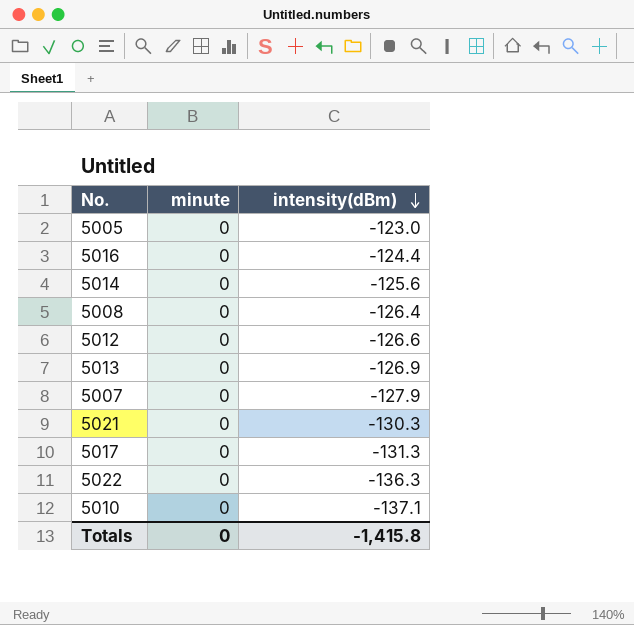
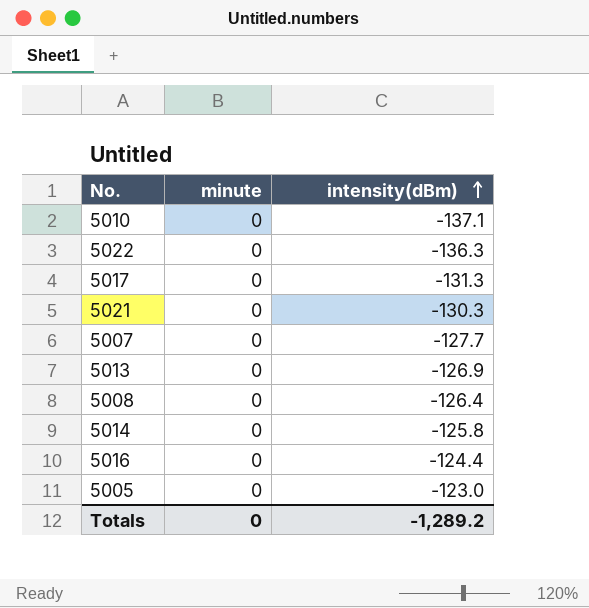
row order: intensity(dBm) descending -> intensity(dBm) ascending
row 5012: 0 | -126.6 -> none
5007 | intensity(dBm): -127.9 -> -127.7
5014 | intensity(dBm): -125.6 -> -125.8
Totals | intensity(dBm): -1,415.8 -> -1,289.2

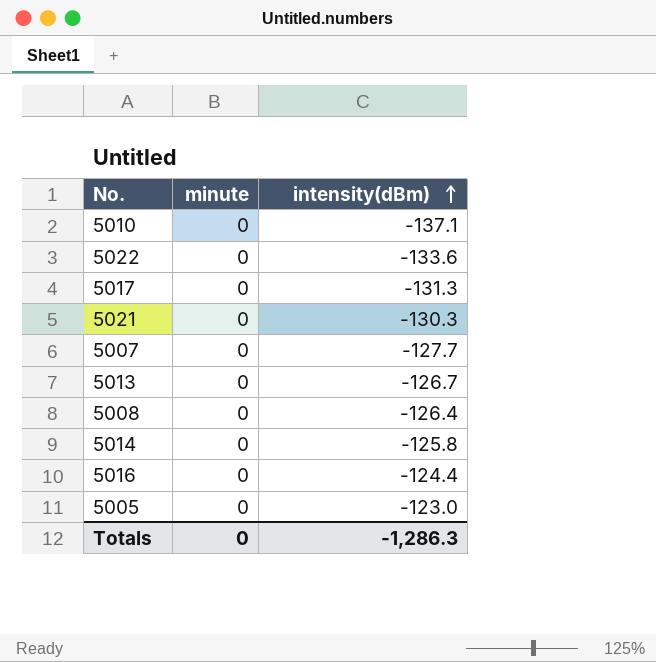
5022 | intensity(dBm): -136.3 -> -133.6
5013 | intensity(dBm): -126.9 -> -126.7
Totals | intensity(dBm): -1,289.2 -> -1,286.3

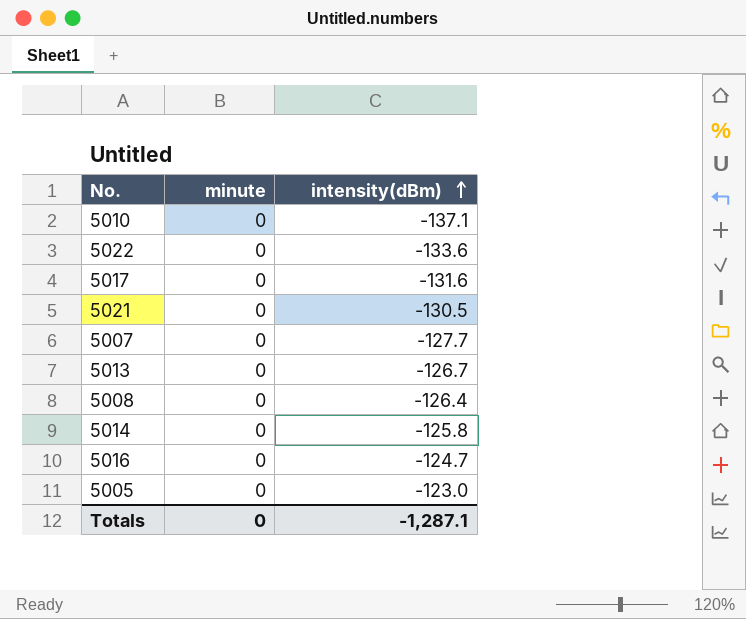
5017 | intensity(dBm): -131.3 -> -131.6
5021 | intensity(dBm): -130.3 -> -130.5
5016 | intensity(dBm): -124.4 -> -124.7
Totals | intensity(dBm): -1,286.3 -> -1,287.1

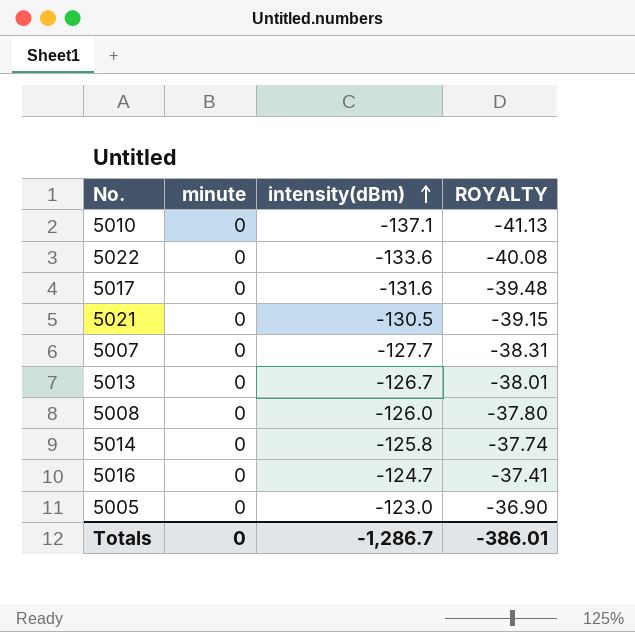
column ROYALTY | formula: none -> [intensity(dBm)] * 0.3
5008 | intensity(dBm): -126.4 -> -126.0
Totals | intensity(dBm): -1,287.1 -> -1,286.7

